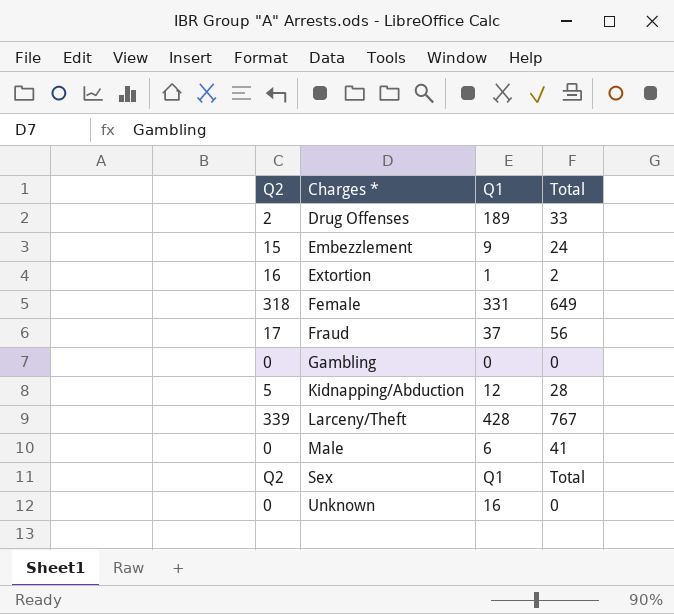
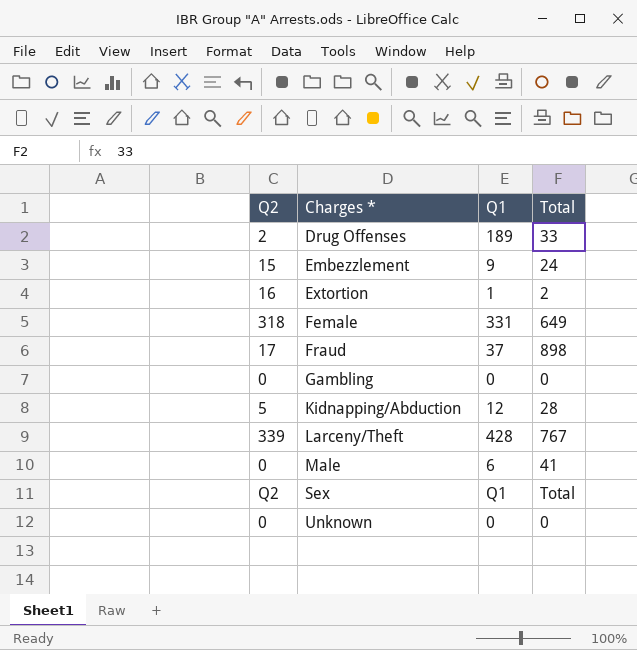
Fraud | Total: 56 -> 898
Unknown | Q1: 16 -> 0

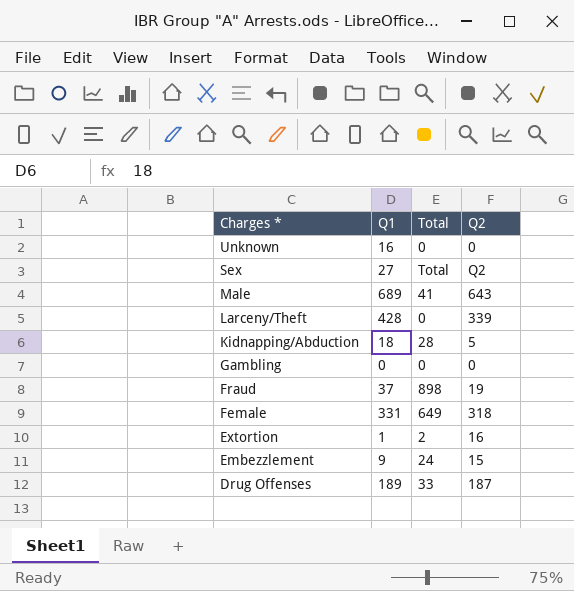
row order: Charges * ascending -> Charges * descending
column Q2 | position: 1 -> 4
Unknown | Q1: 0 -> 16
Sex | Q1: Q1 -> 27
Male | Q1: 6 -> 689
Male | Q2: 0 -> 643
Larceny/Theft | Total: 767 -> 0
Kidnapping/Abduction | Q1: 12 -> 18
Fraud | Q2: 17 -> 19
Drug Offenses | Q2: 2 -> 187

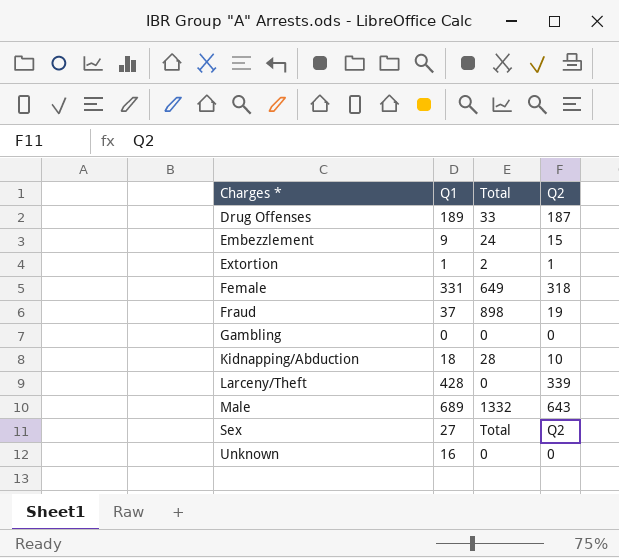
row order: Charges * descending -> Charges * ascending
Extortion | Q2: 16 -> 1
Kidnapping/Abduction | Q2: 5 -> 10
Male | Total: 41 -> 1332

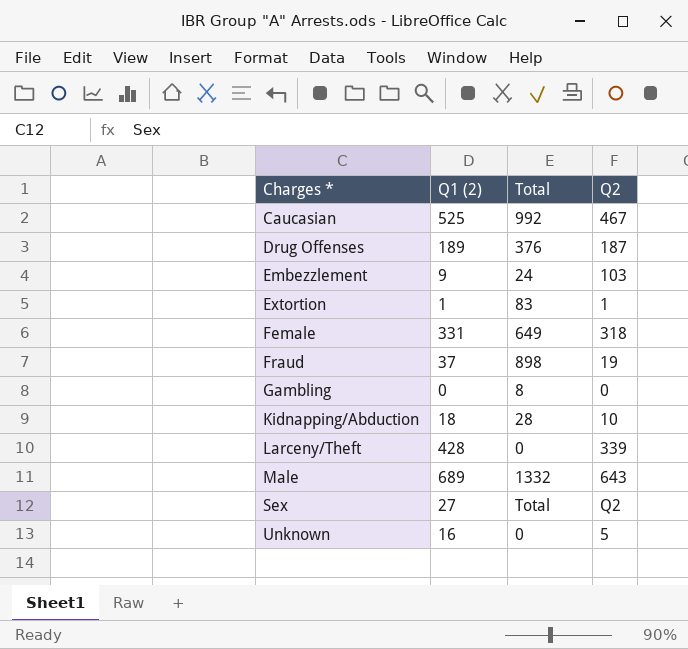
column name: Q1 -> Q1 (2)
row Caucasian: none -> 525 | 992 | 467
Drug Offenses | Total: 33 -> 376
Embezzlement | Q2: 15 -> 103
Extortion | Total: 2 -> 83
Gambling | Total: 0 -> 8
Unknown | Q2: 0 -> 5

